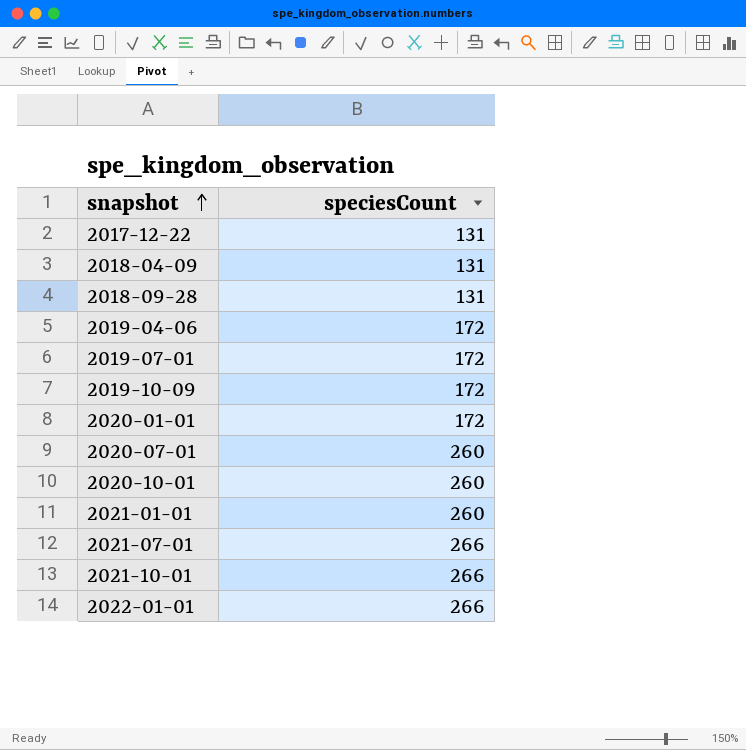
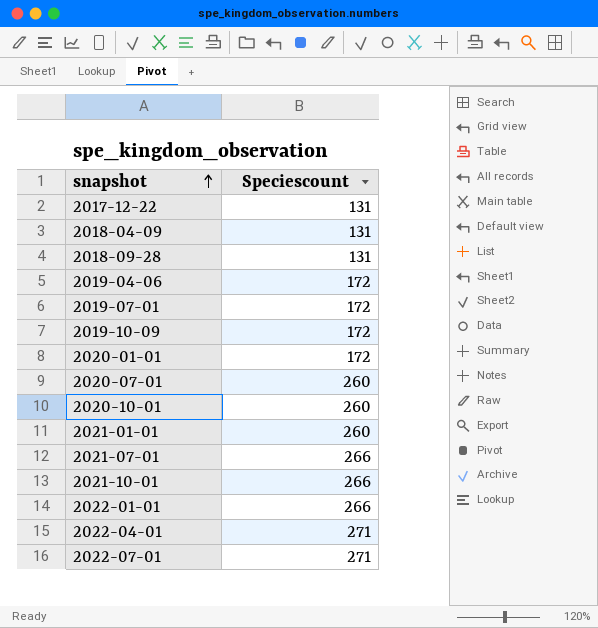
column name: speciesCount -> Speciescount
row 2022-04-01: none -> 271
row 2022-07-01: none -> 271

